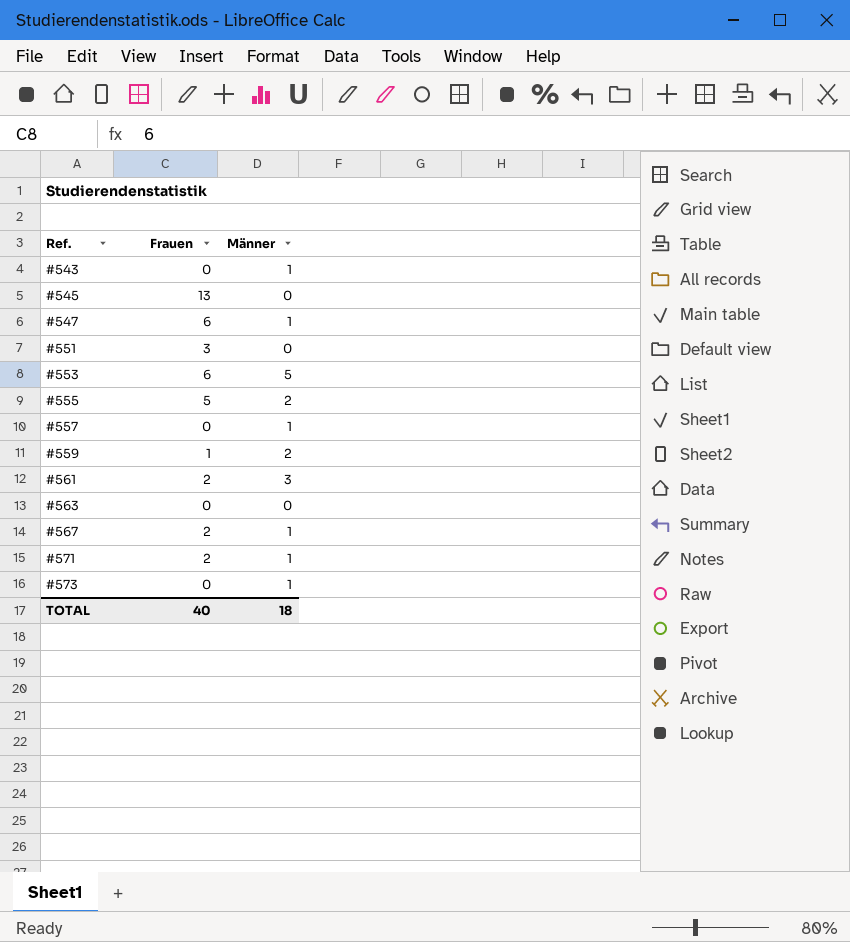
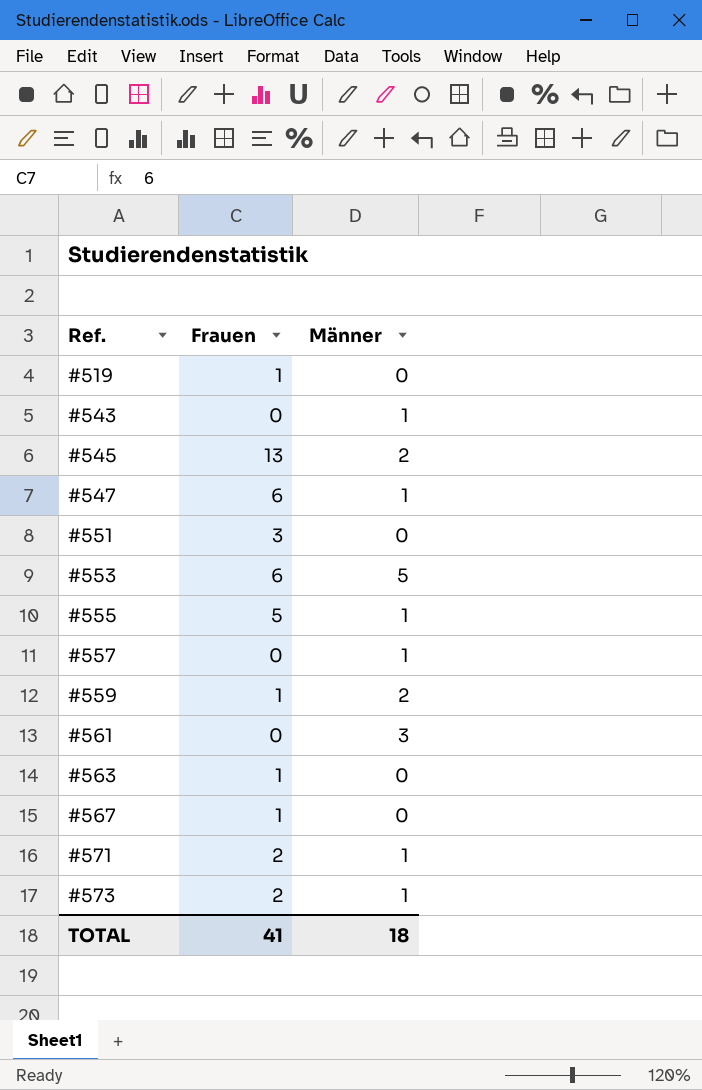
row #519: none -> 1 | 0
#545 | Männer: 0 -> 2
#555 | Männer: 2 -> 1
#561 | Frauen: 2 -> 0
#563 | Frauen: 0 -> 1
#567 | Frauen: 2 -> 1
#567 | Männer: 1 -> 0
#573 | Frauen: 0 -> 2
TOTAL | Frauen: 40 -> 41

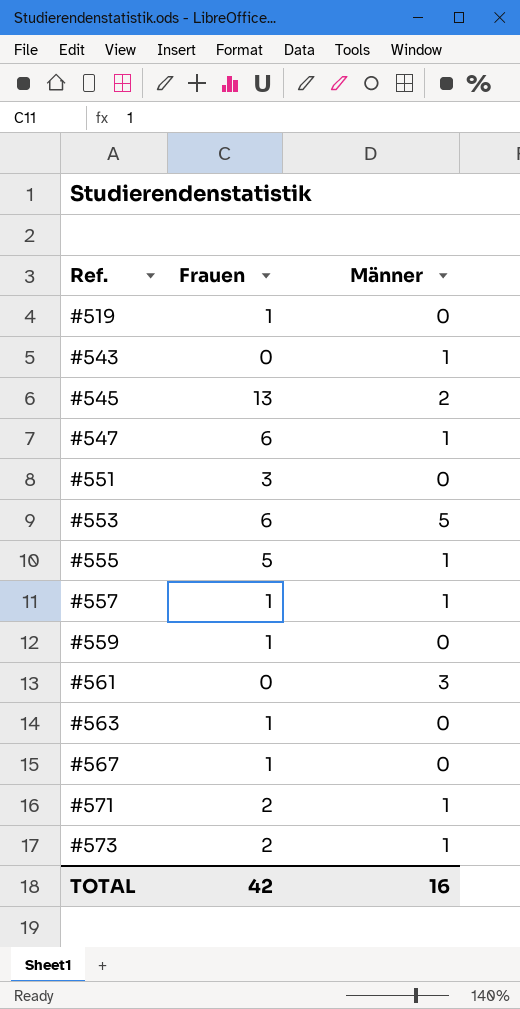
#557 | Frauen: 0 -> 1
#559 | Männer: 2 -> 0
TOTAL | Frauen: 41 -> 42
TOTAL | Männer: 18 -> 16

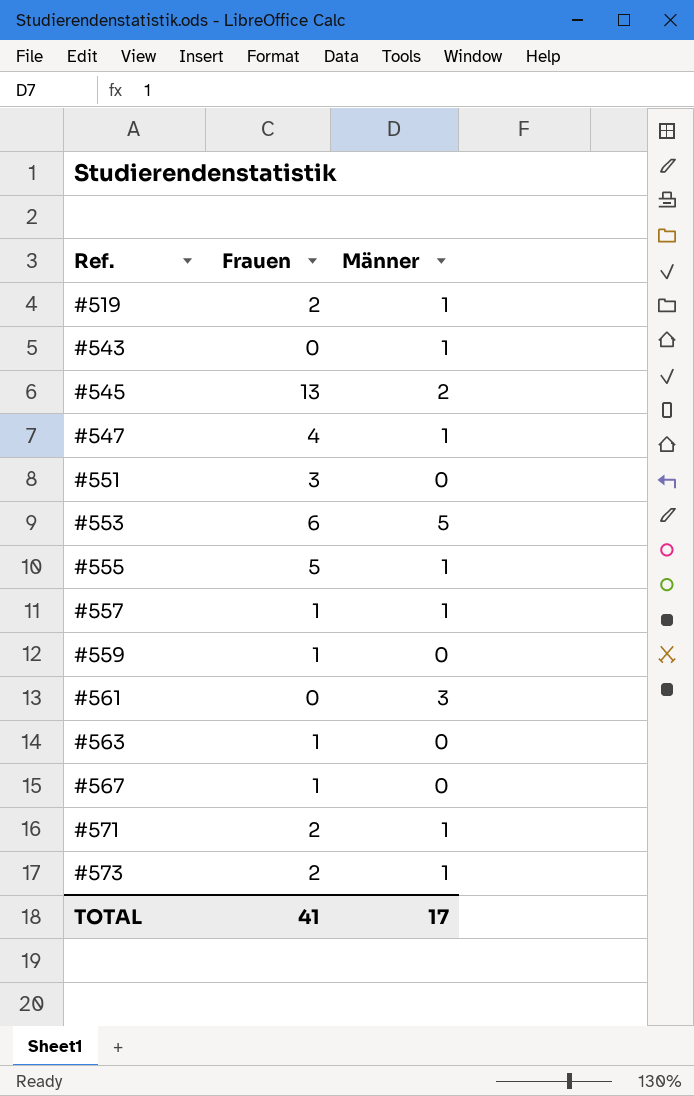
#519 | Frauen: 1 -> 2
#519 | Männer: 0 -> 1
#547 | Frauen: 6 -> 4
TOTAL | Frauen: 42 -> 41
TOTAL | Männer: 16 -> 17

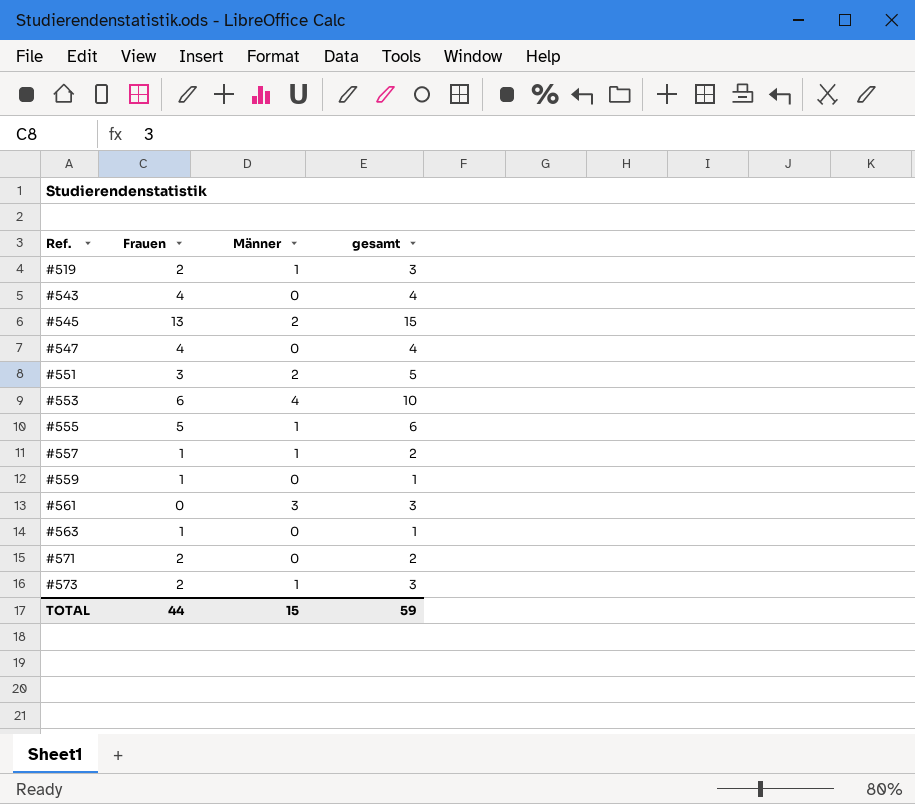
column gesamt | formula: none -> [Frauen] + [Männer]
row #567: 1 | 0 -> none
#543 | Frauen: 0 -> 4
#543 | Männer: 1 -> 0
#547 | Männer: 1 -> 0
#551 | Männer: 0 -> 2
#553 | Männer: 5 -> 4
#571 | Männer: 1 -> 0
TOTAL | Frauen: 41 -> 44
TOTAL | Männer: 17 -> 15

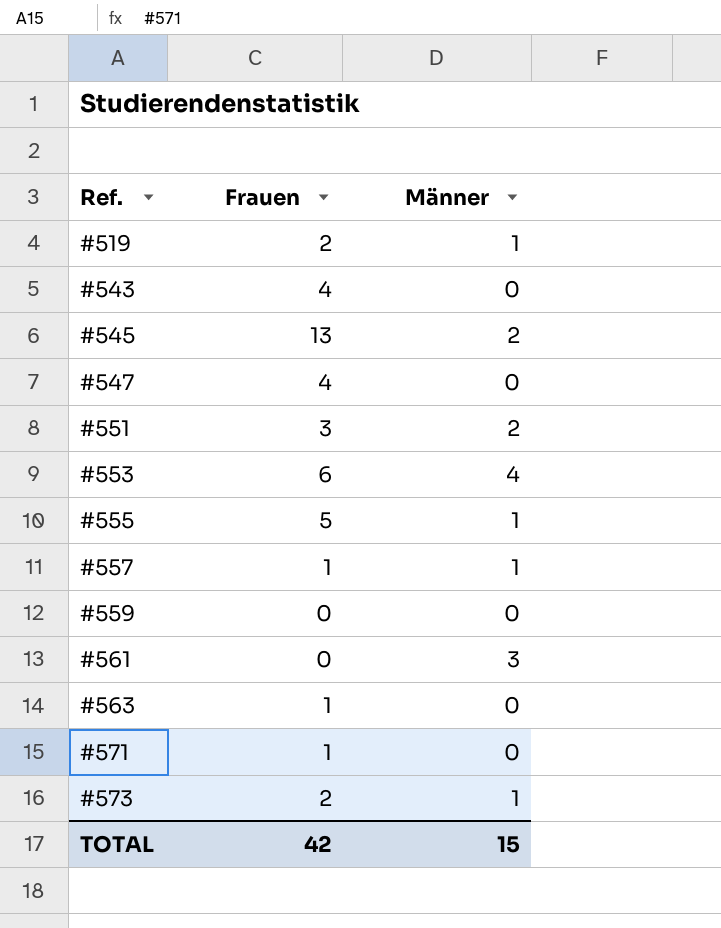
column gesamt | formula: [Frauen] + [Männer] -> none
#559 | Frauen: 1 -> 0
#571 | Frauen: 2 -> 1
TOTAL | Frauen: 44 -> 42

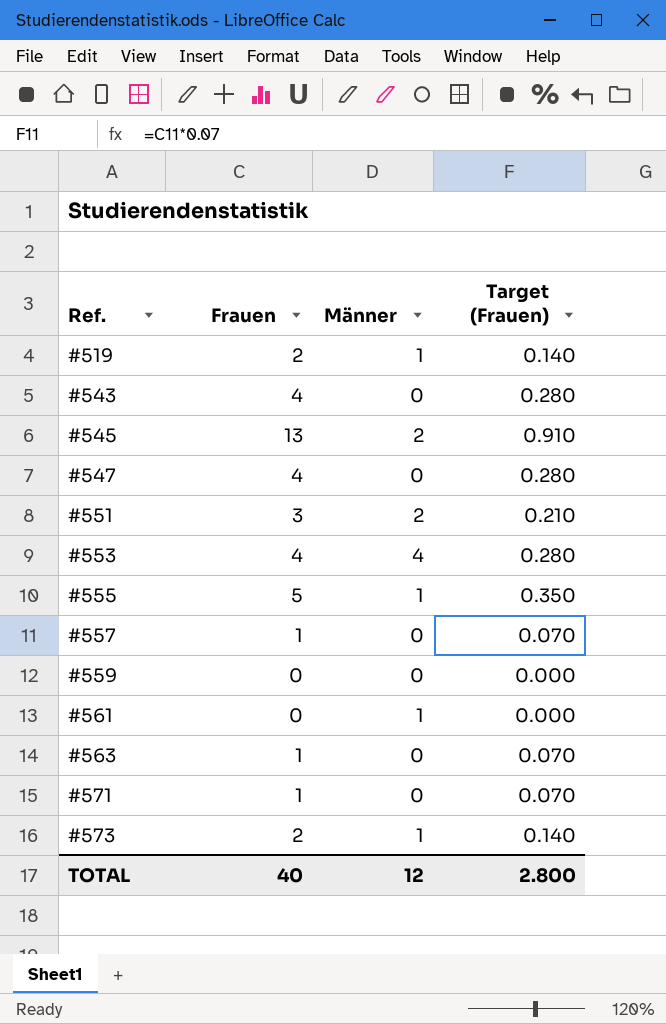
column Target (Frauen) | formula: none -> [Frauen] * 0.07
#553 | Frauen: 6 -> 4
#557 | Männer: 1 -> 0
#561 | Männer: 3 -> 1
TOTAL | Frauen: 42 -> 40
TOTAL | Männer: 15 -> 12

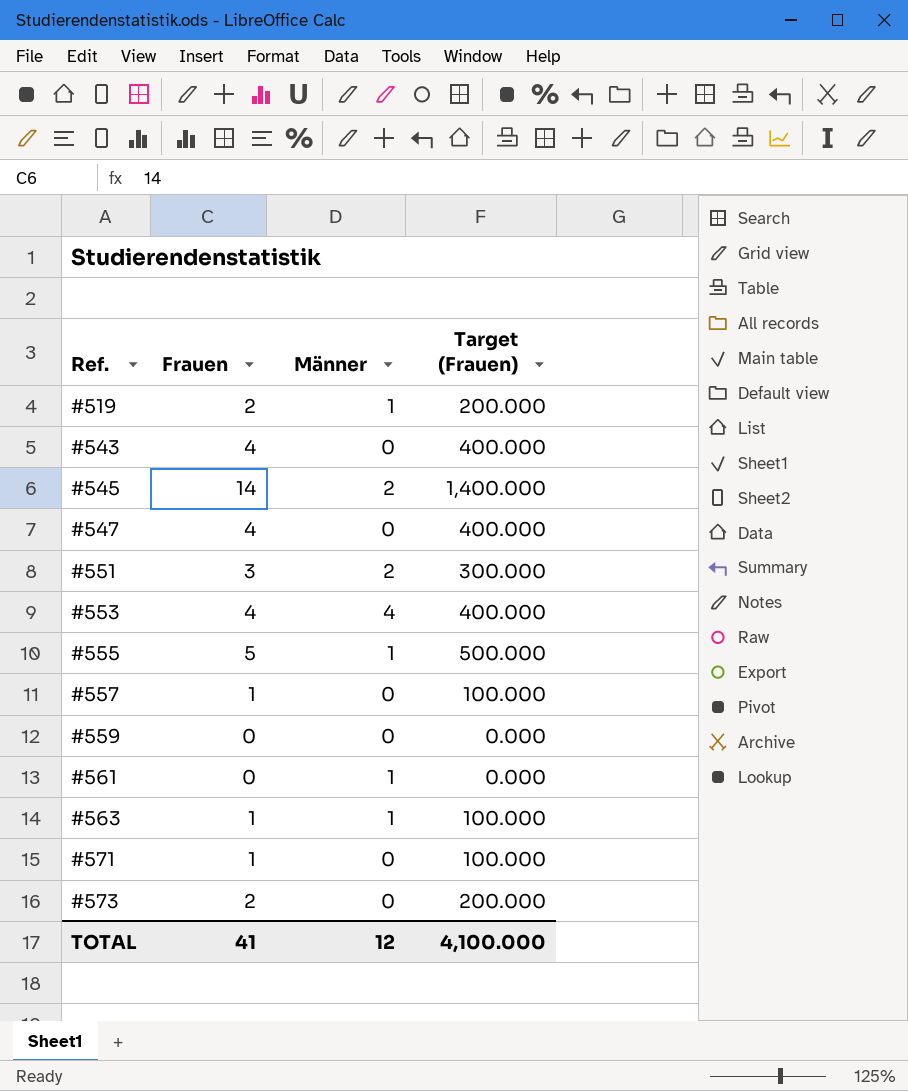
column Target (Frauen) | formula: [Frauen] * 0.07 -> [Frauen] * 100
#545 | Frauen: 13 -> 14
#563 | Männer: 0 -> 1
#573 | Männer: 1 -> 0
TOTAL | Frauen: 40 -> 41
TOTAL | Target (Frauen): 2.800 -> 4,100.000

